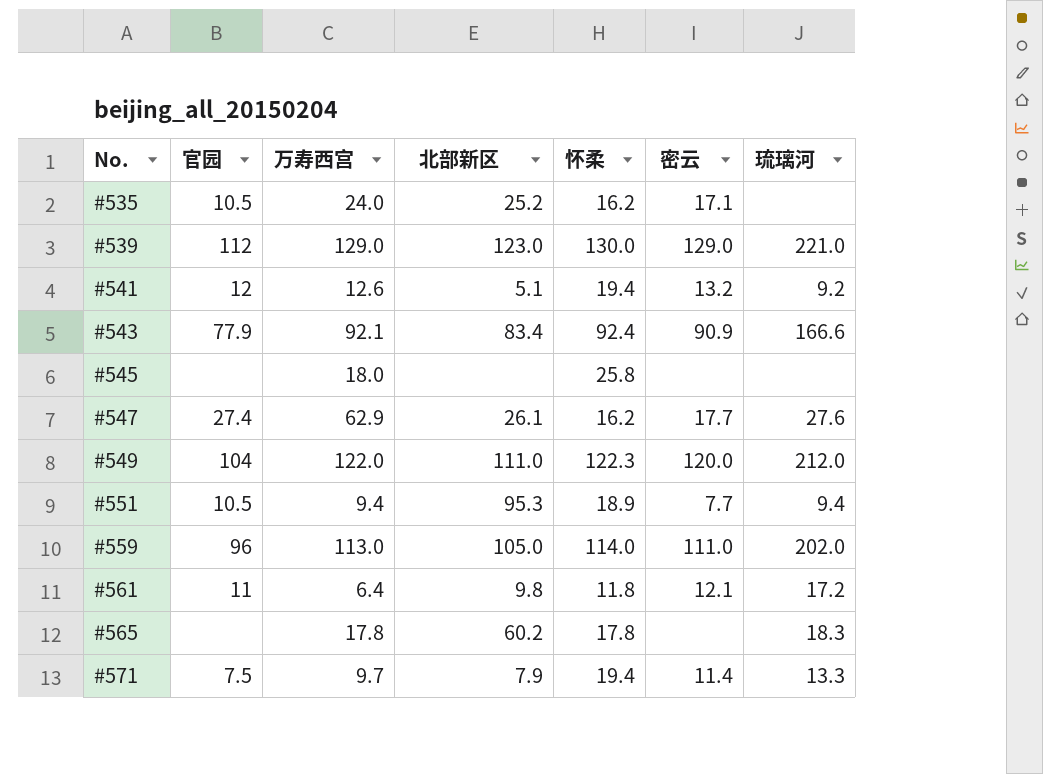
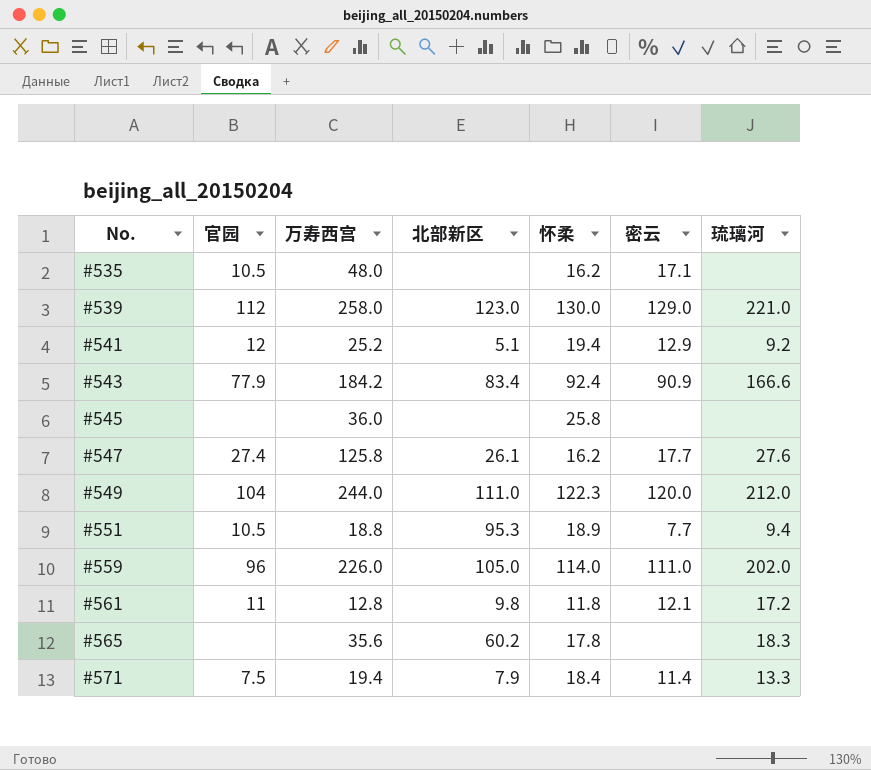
#535 | 万寿西宫: 24.0 -> 48.0
#535 | 北部新区: 25.2 -> none
#539 | 万寿西宫: 129.0 -> 258.0
#541 | 万寿西宫: 12.6 -> 25.2
#541 | 密云: 13.2 -> 12.9
#543 | 万寿西宫: 92.1 -> 184.2
#545 | 万寿西宫: 18.0 -> 36.0
#547 | 万寿西宫: 62.9 -> 125.8
#549 | 万寿西宫: 122.0 -> 244.0
#551 | 万寿西宫: 9.4 -> 18.8
#559 | 万寿西宫: 113.0 -> 226.0
#561 | 万寿西宫: 6.4 -> 12.8
#565 | 万寿西宫: 17.8 -> 35.6
#571 | 万寿西宫: 9.7 -> 19.4
#571 | 怀柔: 19.4 -> 18.4

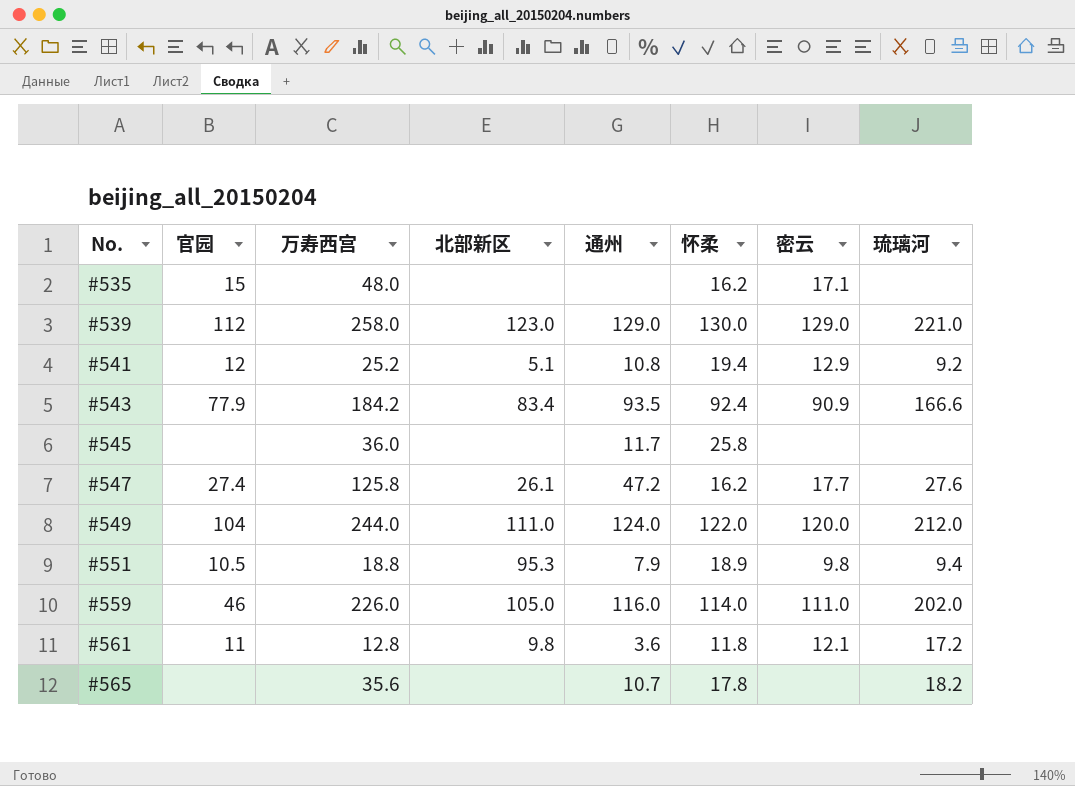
column 通州 | position: none -> 5
row #571: 7.5 | 19.4 | 7.9 | 18.4 | 11.4 | 13.3 -> none
#535 | 官园: 10.5 -> 15
#549 | 怀柔: 122.3 -> 122.0
#551 | 密云: 7.7 -> 9.8
#559 | 官园: 96 -> 46
#565 | 北部新区: 60.2 -> none
#565 | 琉璃河: 18.3 -> 18.2

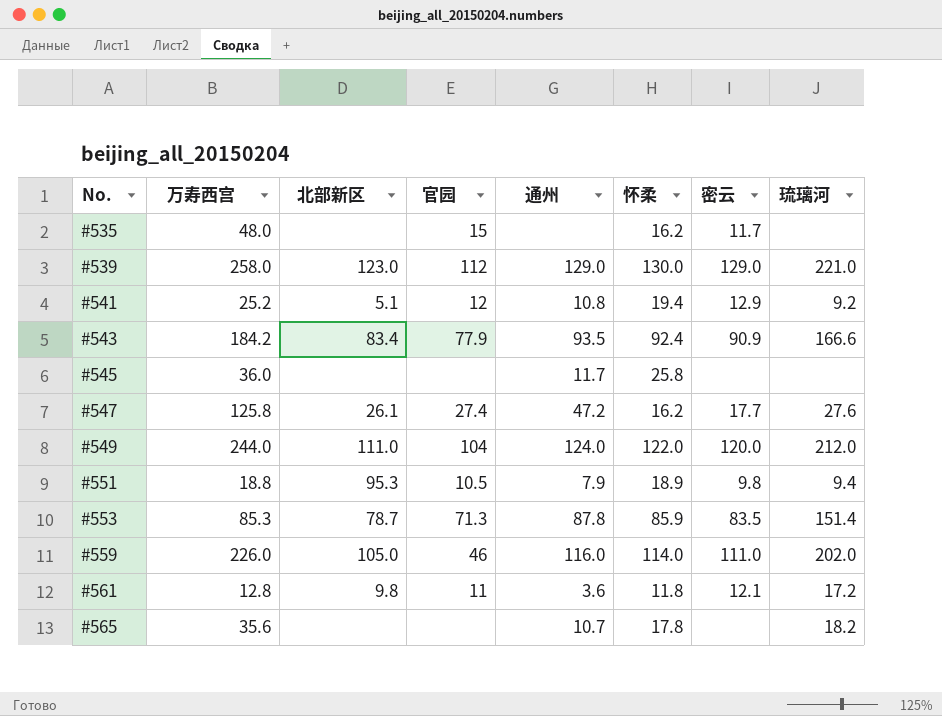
column 官园 | position: 2 -> 4
#535 | 密云: 17.1 -> 11.7
row #553: none -> 85.3 | 78.7 | 71.3 | 87.8 | 85.9 | 83.5 | 151.4

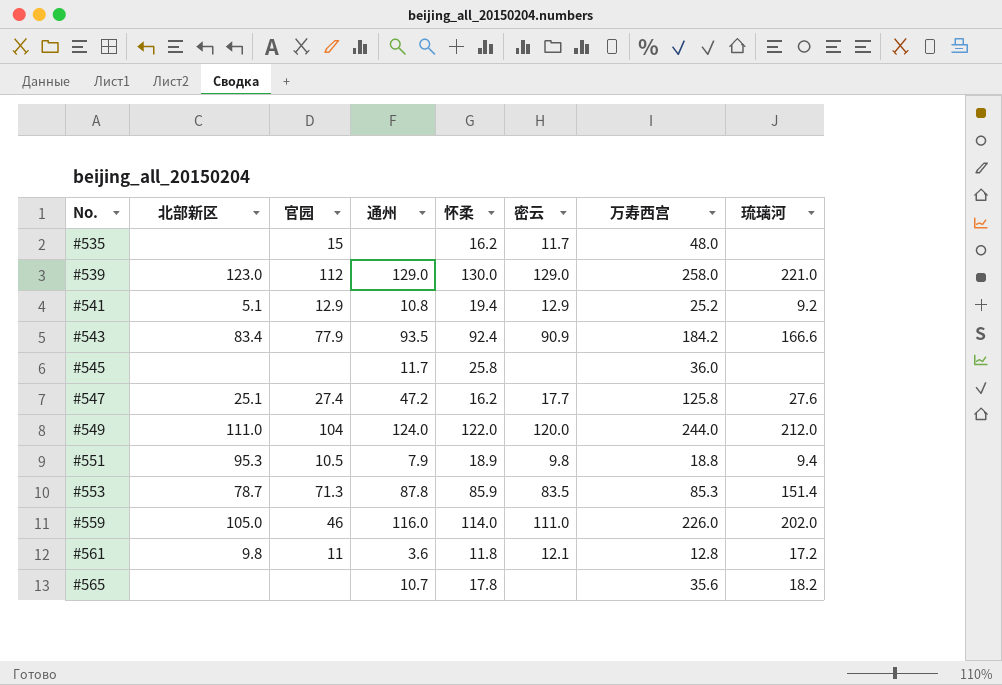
column 万寿西宫 | position: 2 -> 7
#541 | 官园: 12 -> 12.9
#547 | 北部新区: 26.1 -> 25.1

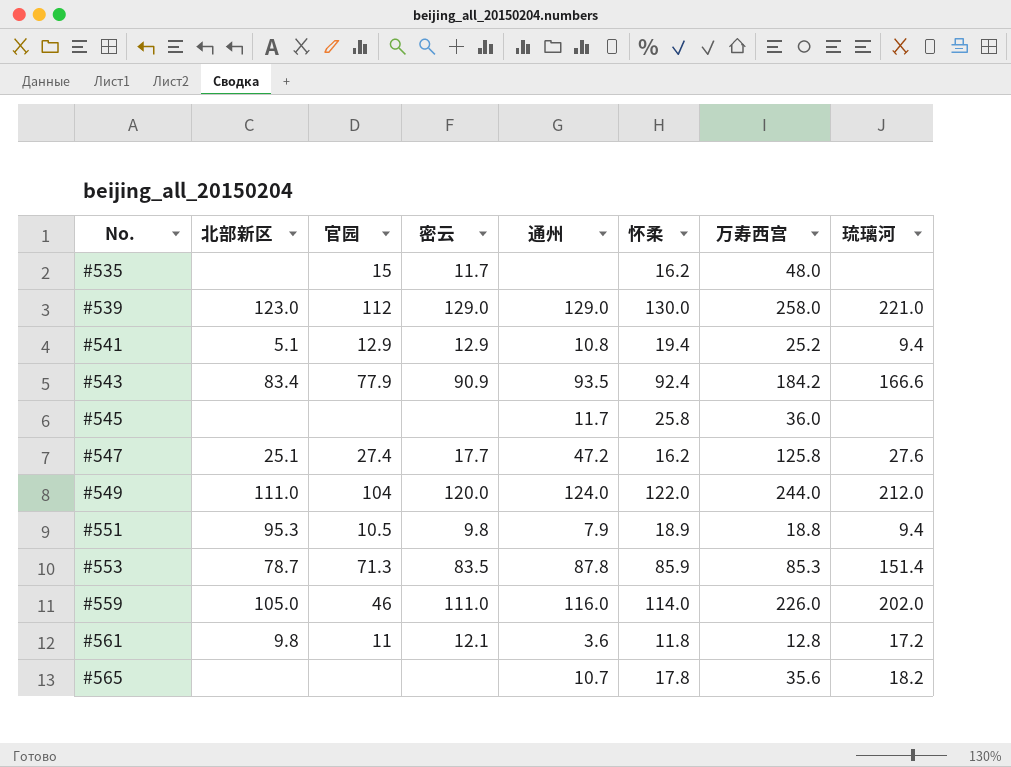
column 密云 | position: 6 -> 4
#541 | 琉璃河: 9.2 -> 9.4

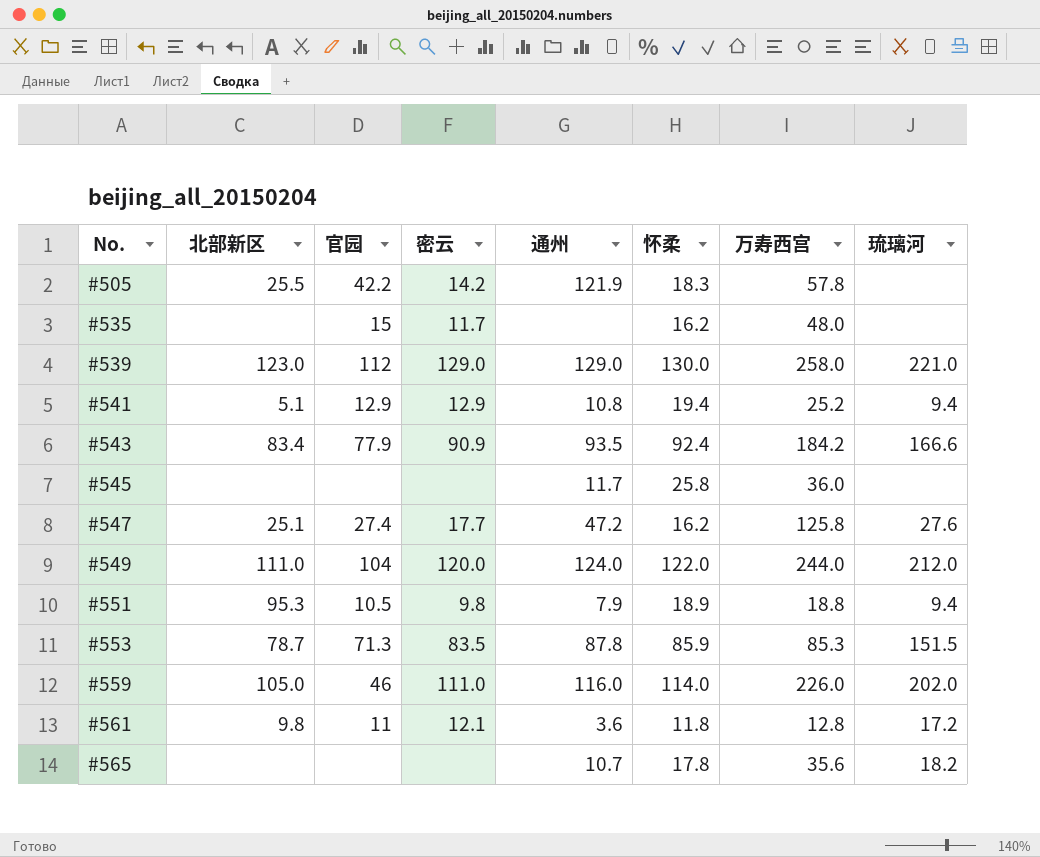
row #505: none -> 25.5 | 42.2 | 14.2 | 121.9 | 18.3 | 57.8 | none
#553 | 琉璃河: 151.4 -> 151.5

